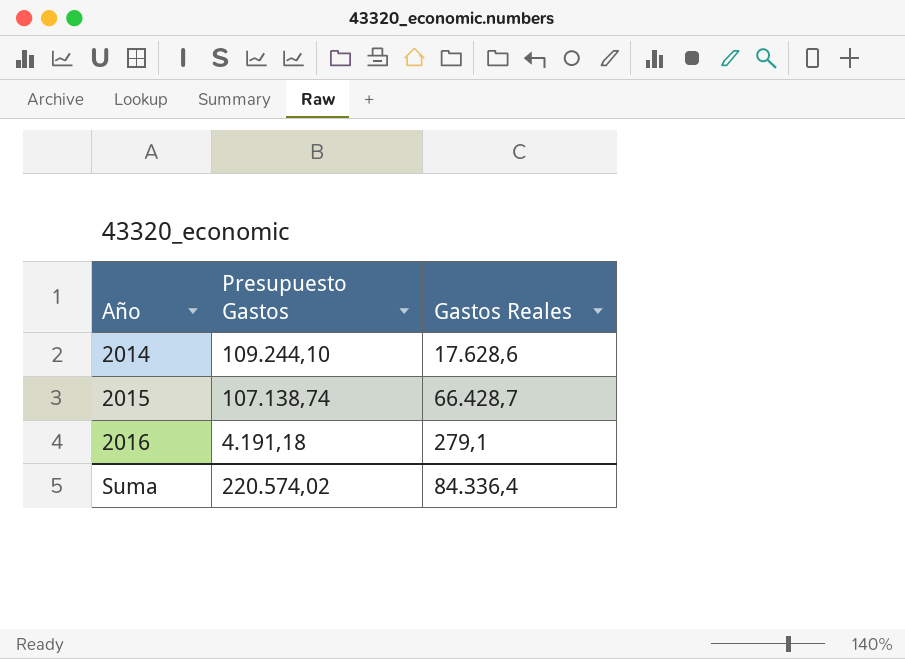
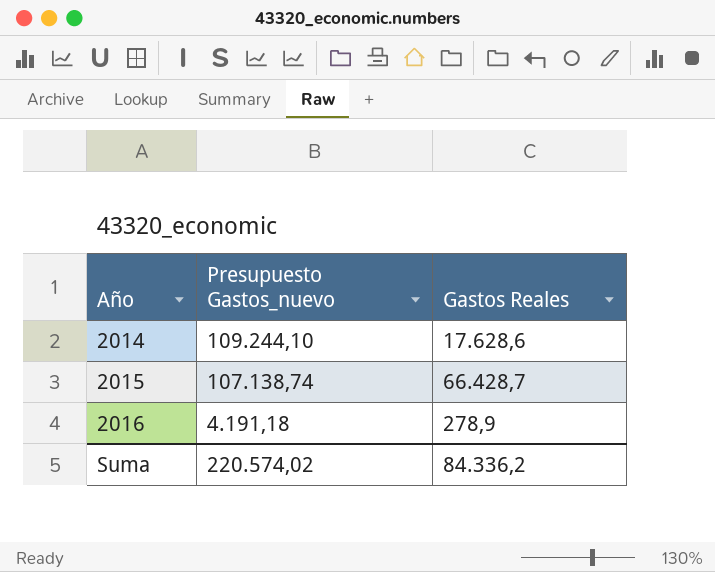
column name: Presupuesto Gastos -> Presupuesto Gastos_nuevo
2016 | Gastos Reales: 279,1 -> 278,9
Suma | Gastos Reales: 84.336,4 -> 84.336,2

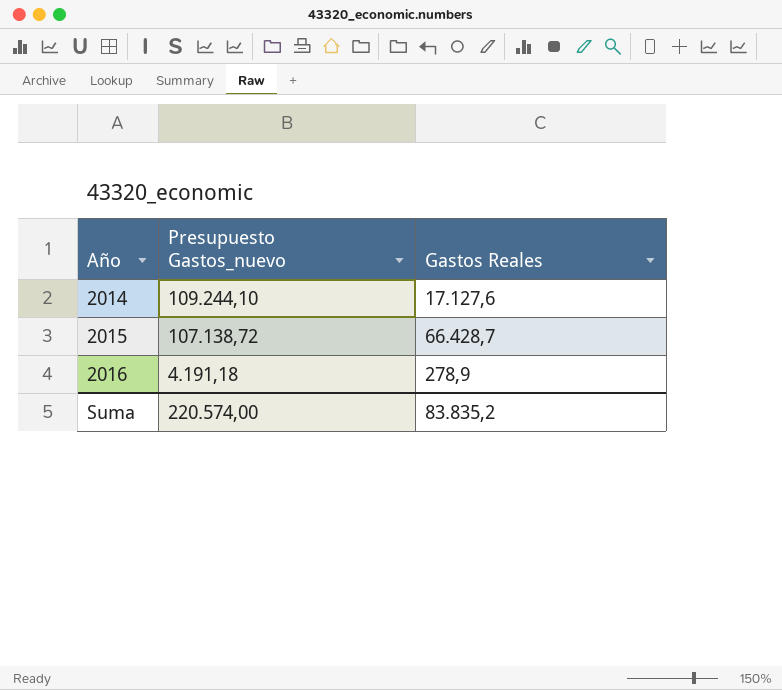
2014 | Gastos Reales: 17.628,6 -> 17.127,6
2015 | Presupuesto Gastos_nuevo: 107.138,74 -> 107.138,72
Suma | Presupuesto Gastos_nuevo: 220.574,02 -> 220.574,00
Suma | Gastos Reales: 84.336,2 -> 83.835,2

